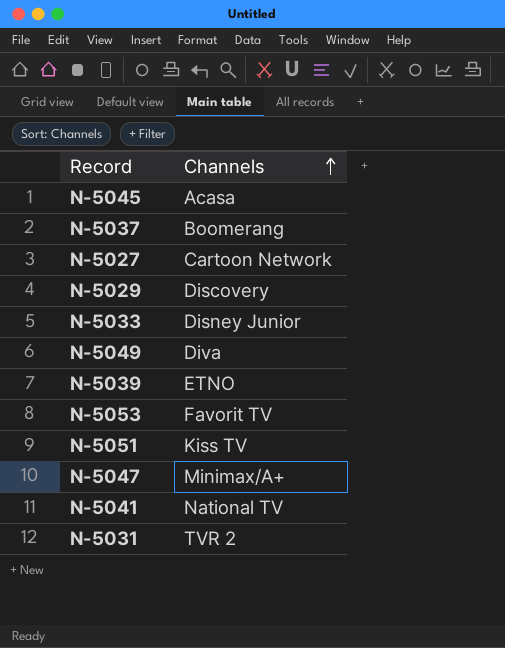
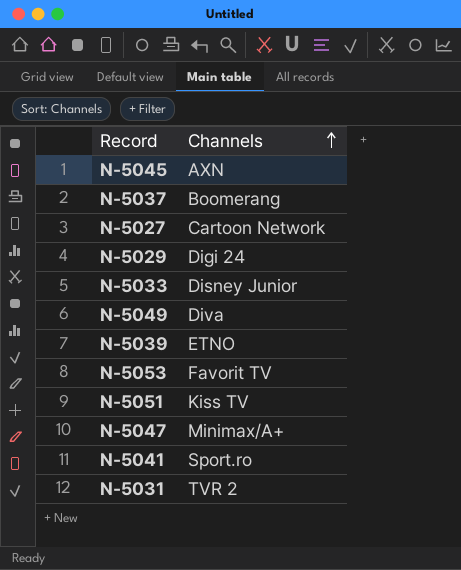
N-5045 | Channels: Acasa -> AXN
N-5029 | Channels: Discovery -> Digi 24
N-5041 | Channels: National TV -> Sport.ro

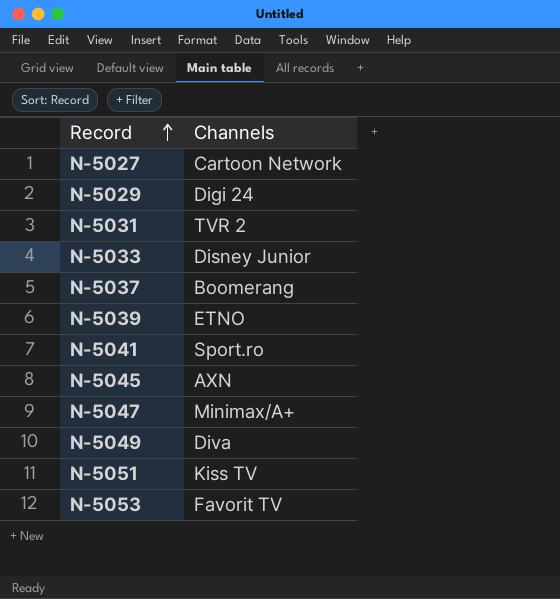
row order: Channels ascending -> Record ascending

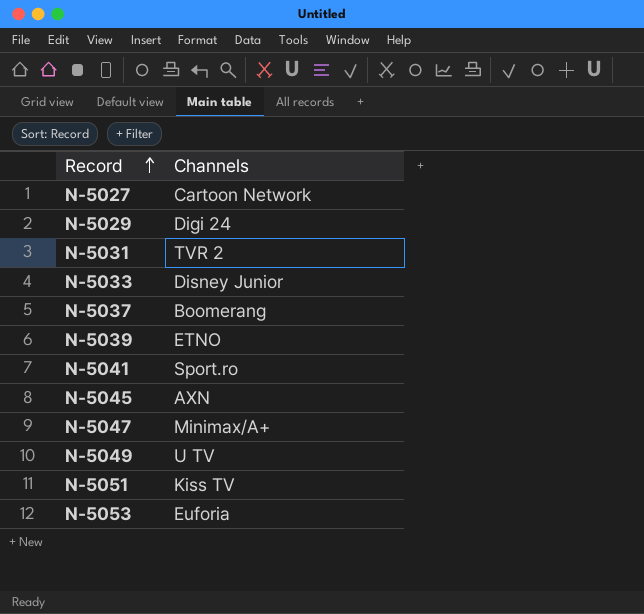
N-5049 | Channels: Diva -> U TV
N-5053 | Channels: Favorit TV -> Euforia

